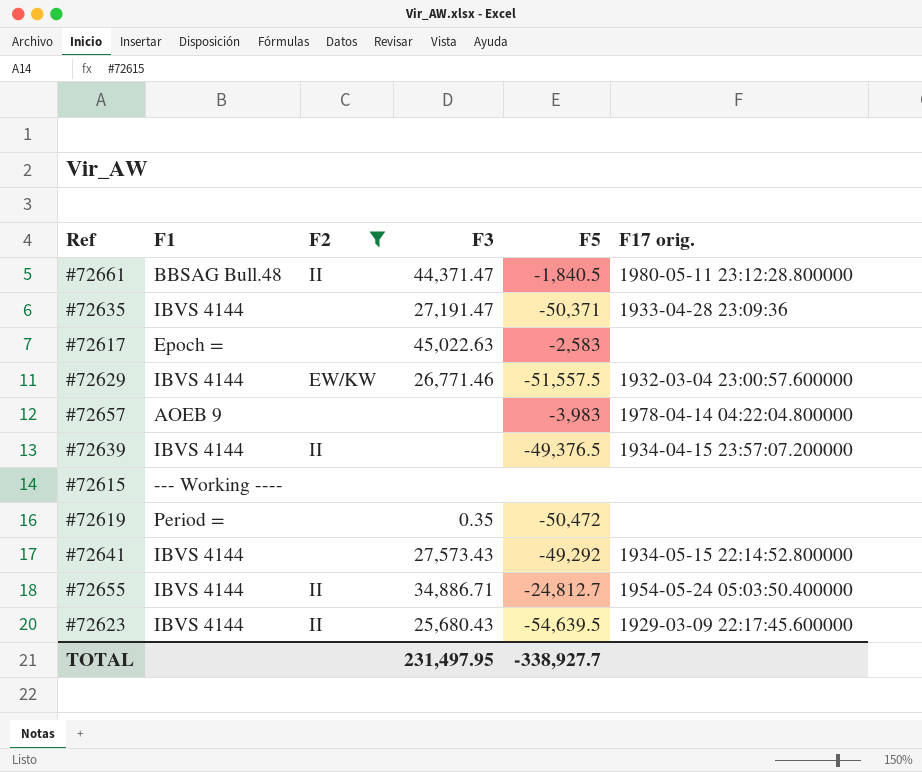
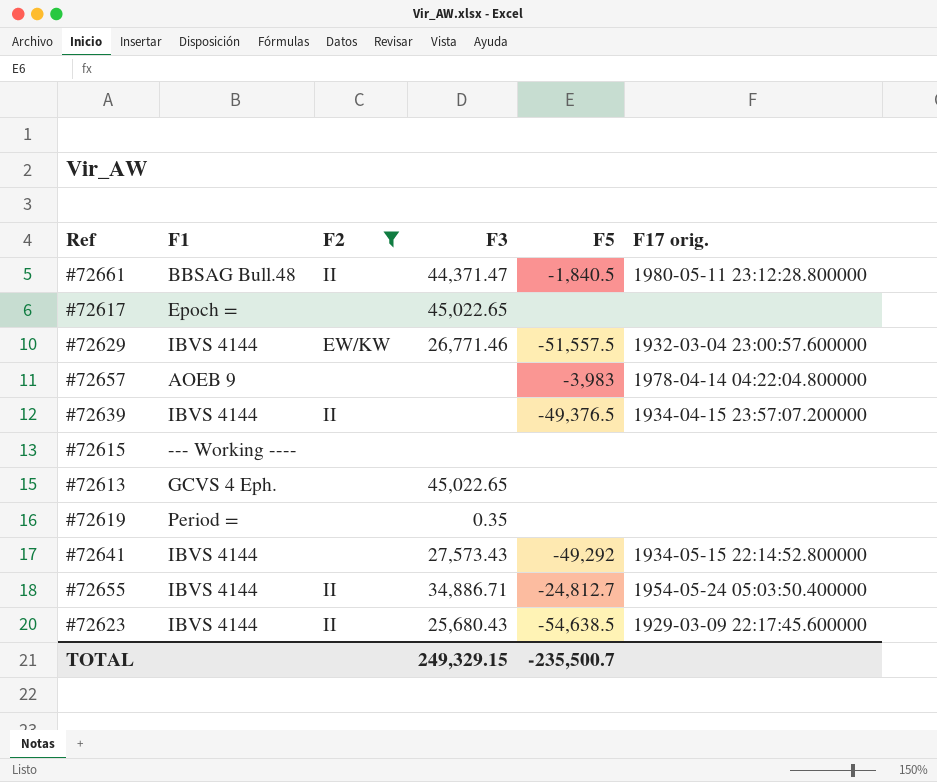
row #72635: IBVS 4144 | none | 27,191.47 | -50,371 | 1933-04-28 23:09:36 -> none
#72617 | F3: 45,022.63 -> 45,022.65
#72617 | F5: -2,583 -> none
row #72613: none -> GCVS 4 Eph. | none | 45,022.65 | none | none
#72619 | F5: -50,472 -> none
#72623 | F5: -54,639.5 -> -54,638.5
TOTAL | F3: 231,497.95 -> 249,329.15
TOTAL | F5: -338,927.7 -> -235,500.7

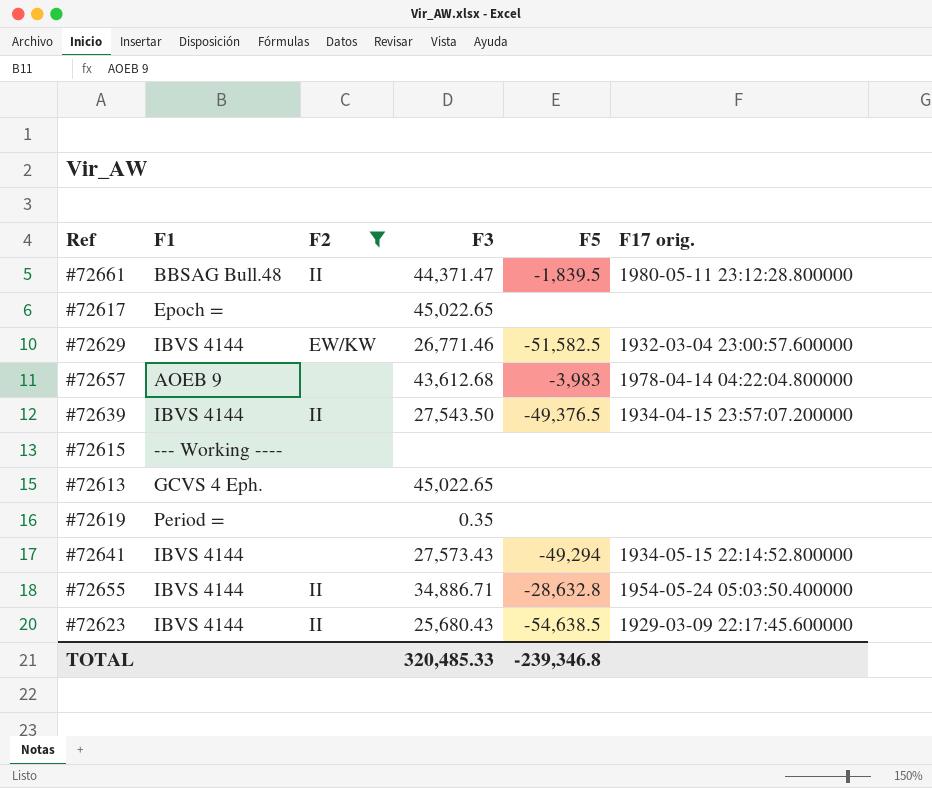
#72661 | F5: -1,840.5 -> -1,839.5
#72629 | F5: -51,557.5 -> -51,582.5
#72657 | F3: none -> 43,612.68
#72639 | F3: none -> 27,543.50
#72641 | F5: -49,292 -> -49,294
#72655 | F5: -24,812.7 -> -28,632.8
TOTAL | F3: 249,329.15 -> 320,485.33
TOTAL | F5: -235,500.7 -> -239,346.8

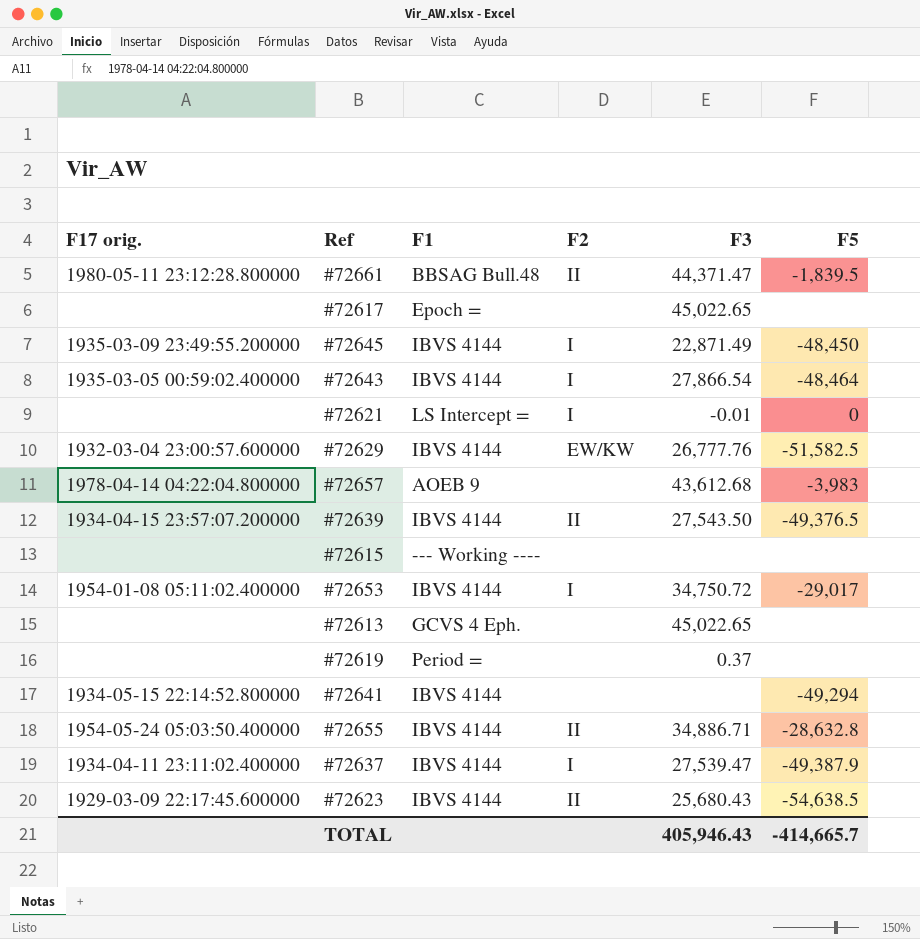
filter: F2 != I -> none
column F17 orig. | position: 6 -> 1
#72629 | F3: 26,771.46 -> 26,777.76
#72619 | F3: 0.35 -> 0.37
#72641 | F3: 27,573.43 -> none
TOTAL | F3: 320,485.33 -> 405,946.43
TOTAL | F5: -239,346.8 -> -414,665.7

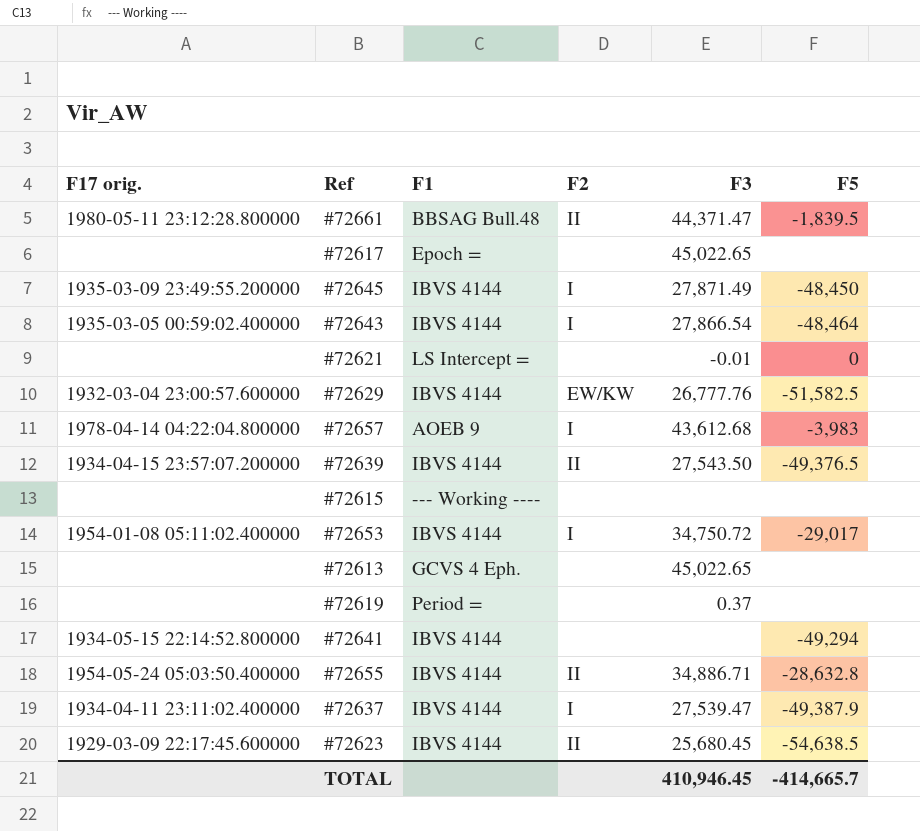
#72645 | F3: 22,871.49 -> 27,871.49
#72621 | F2: I -> none
#72657 | F2: none -> I
#72623 | F3: 25,680.43 -> 25,680.45
TOTAL | F3: 405,946.43 -> 410,946.45

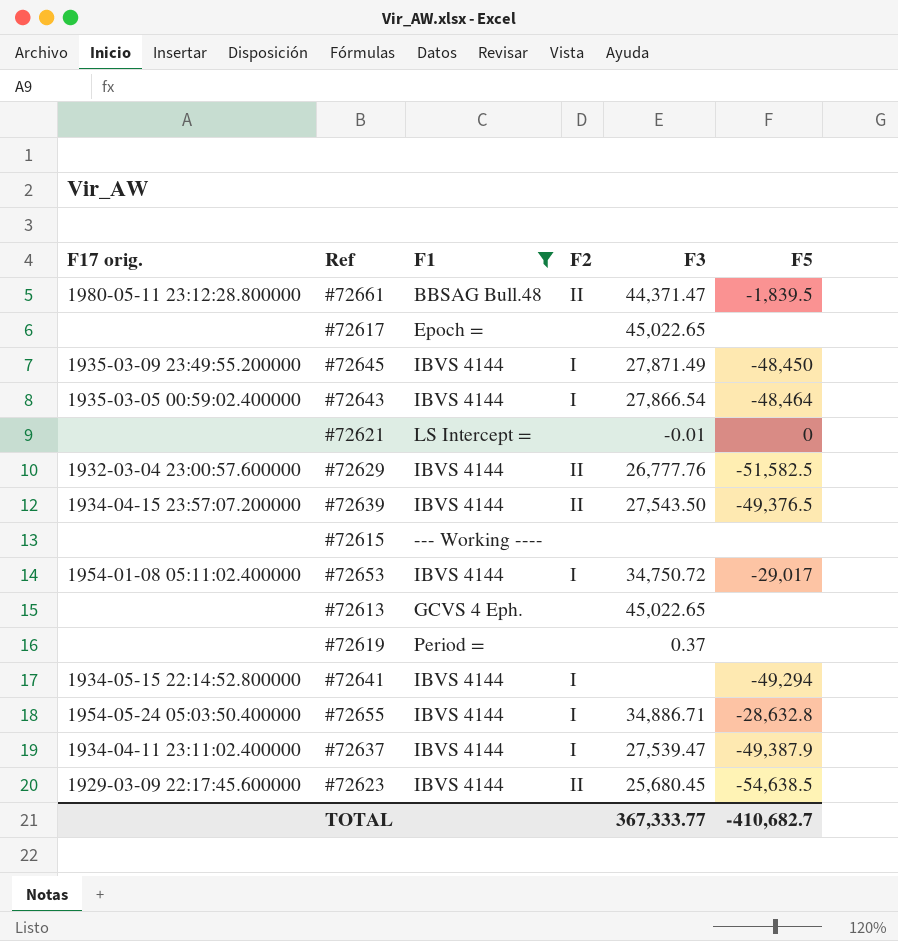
filter: none -> F1 != AOEB 9
#72629 | F2: EW/KW -> II
#72641 | F2: none -> I
#72655 | F2: II -> I
TOTAL | F3: 410,946.45 -> 367,333.77
TOTAL | F5: -414,665.7 -> -410,682.7

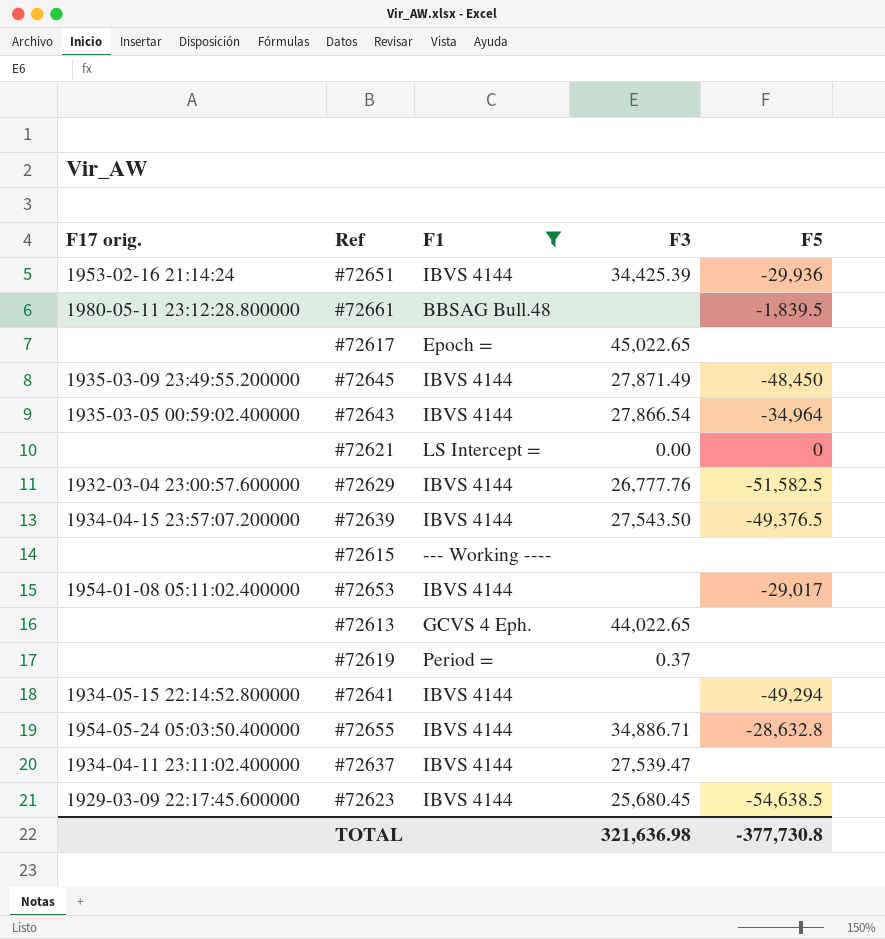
column F2 | position: 4 -> none
row #72651: none -> 1953-02-16 21:14:24 | IBVS 4144 | 34,425.39 | -29,936
#72661 | F3: 44,371.47 -> none
#72643 | F5: -48,464 -> -34,964
#72621 | F3: -0.01 -> 0.00
#72653 | F3: 34,750.72 -> none
#72613 | F3: 45,022.65 -> 44,022.65
#72637 | F5: -49,387.9 -> none
TOTAL | F3: 367,333.77 -> 321,636.98
TOTAL | F5: -410,682.7 -> -377,730.8

